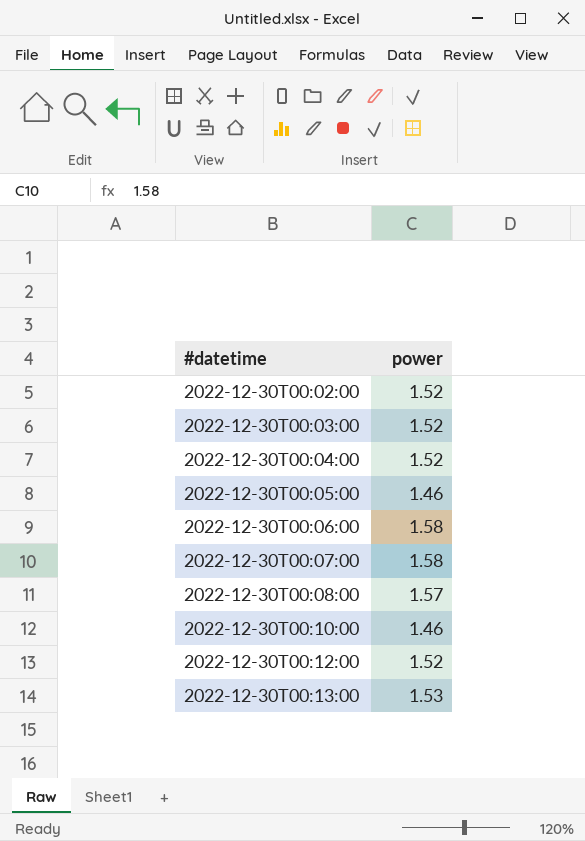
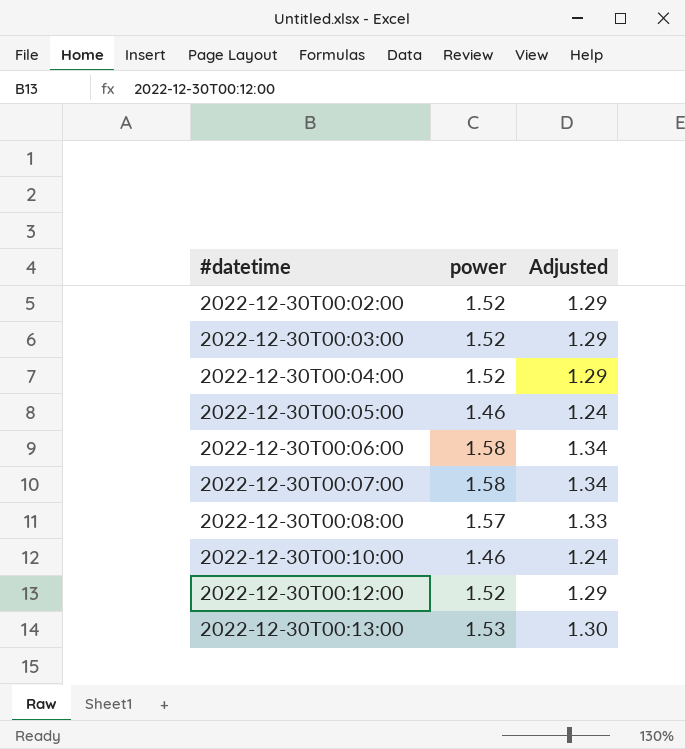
column Adjusted | formula: none -> [power] * 0.85

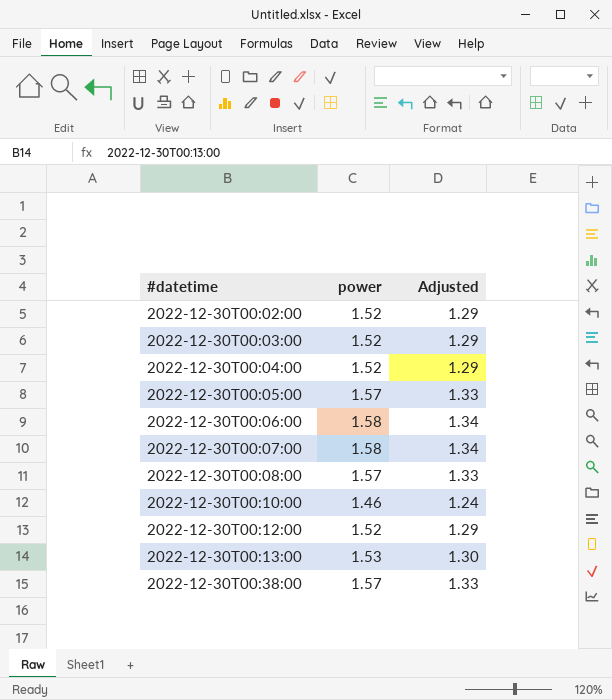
2022-12-30T00:05:00 | power: 1.46 -> 1.57
2022-12-30T00:05:00 | Adjusted: 1.24 -> 1.33
row 2022-12-30T00:38:00: none -> 1.57 | 1.33

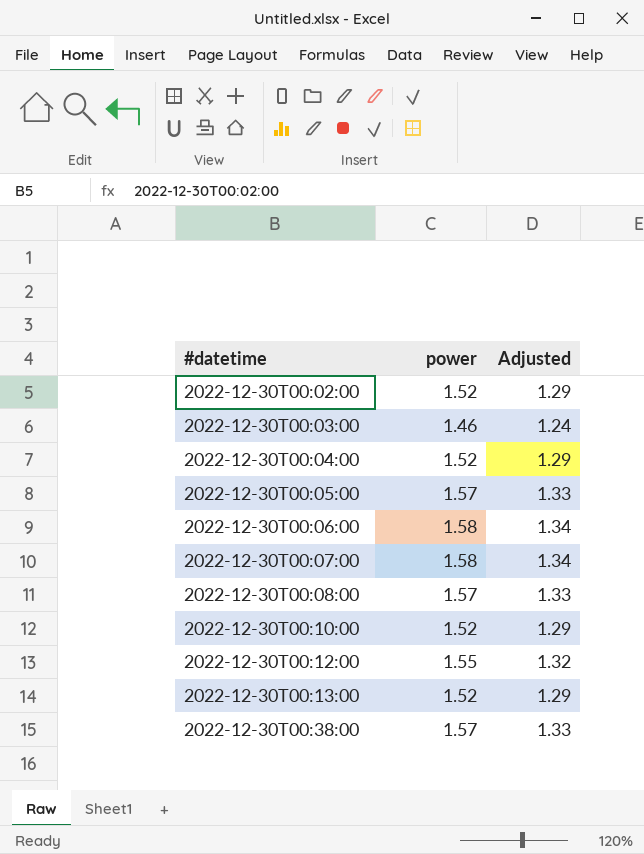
2022-12-30T00:03:00 | power: 1.52 -> 1.46
2022-12-30T00:03:00 | Adjusted: 1.29 -> 1.24
2022-12-30T00:10:00 | power: 1.46 -> 1.52
2022-12-30T00:10:00 | Adjusted: 1.24 -> 1.29
2022-12-30T00:12:00 | power: 1.52 -> 1.55
2022-12-30T00:12:00 | Adjusted: 1.29 -> 1.32
2022-12-30T00:13:00 | power: 1.53 -> 1.52
2022-12-30T00:13:00 | Adjusted: 1.30 -> 1.29

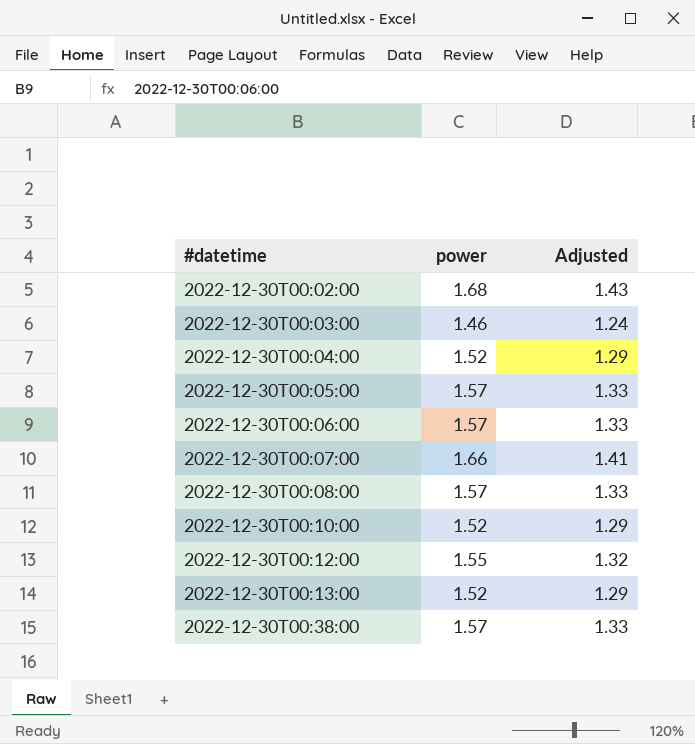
2022-12-30T00:02:00 | power: 1.52 -> 1.68
2022-12-30T00:02:00 | Adjusted: 1.29 -> 1.43
2022-12-30T00:06:00 | power: 1.58 -> 1.57
2022-12-30T00:06:00 | Adjusted: 1.34 -> 1.33
2022-12-30T00:07:00 | power: 1.58 -> 1.66
2022-12-30T00:07:00 | Adjusted: 1.34 -> 1.41

